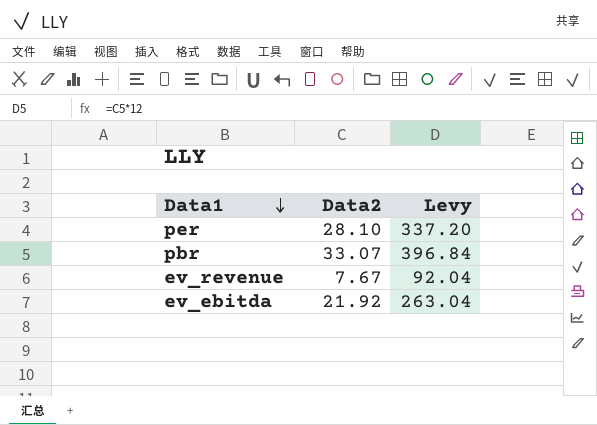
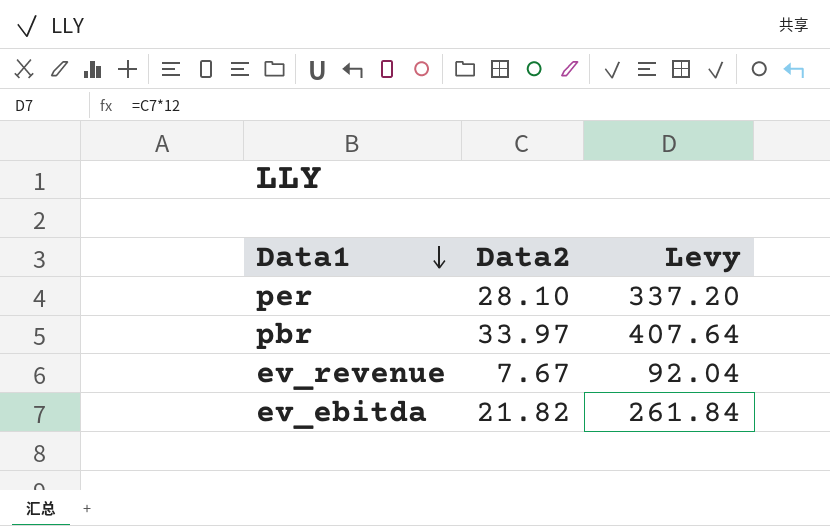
pbr | Data2: 33.07 -> 33.97
pbr | Levy: 396.84 -> 407.64
ev_ebitda | Data2: 21.92 -> 21.82
ev_ebitda | Levy: 263.04 -> 261.84

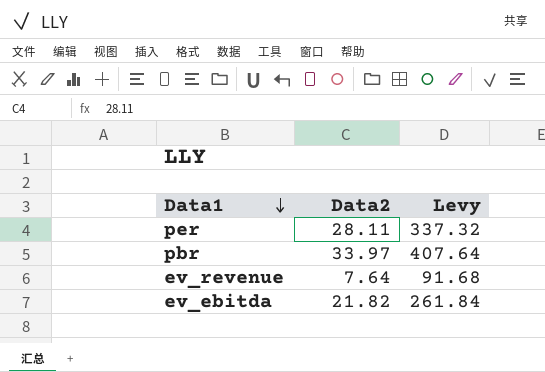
per | Data2: 28.10 -> 28.11
per | Levy: 337.20 -> 337.32
ev_revenue | Data2: 7.67 -> 7.64
ev_revenue | Levy: 92.04 -> 91.68

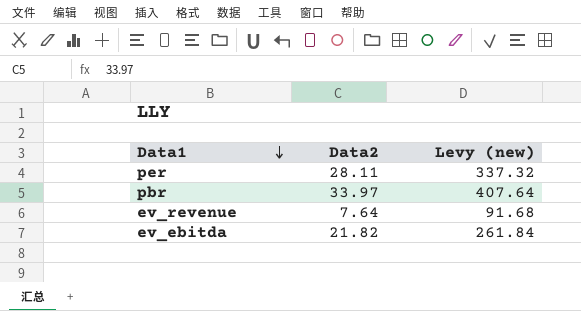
column name: Levy -> Levy (new)

